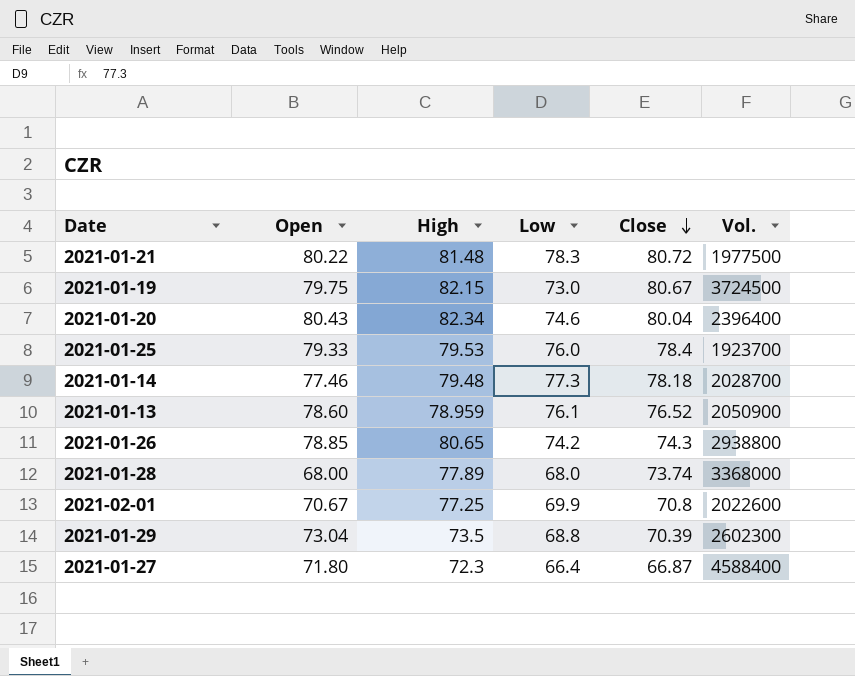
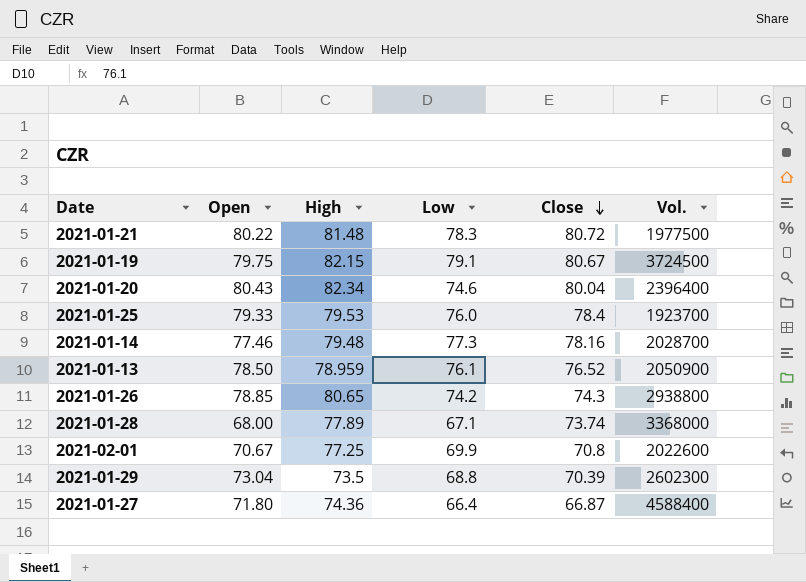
2021-01-19 | Low: 73.0 -> 79.1
2021-01-14 | Close: 78.18 -> 78.16
2021-01-13 | Open: 78.60 -> 78.50
2021-01-28 | Low: 68.0 -> 67.1
2021-01-27 | High: 72.3 -> 74.36

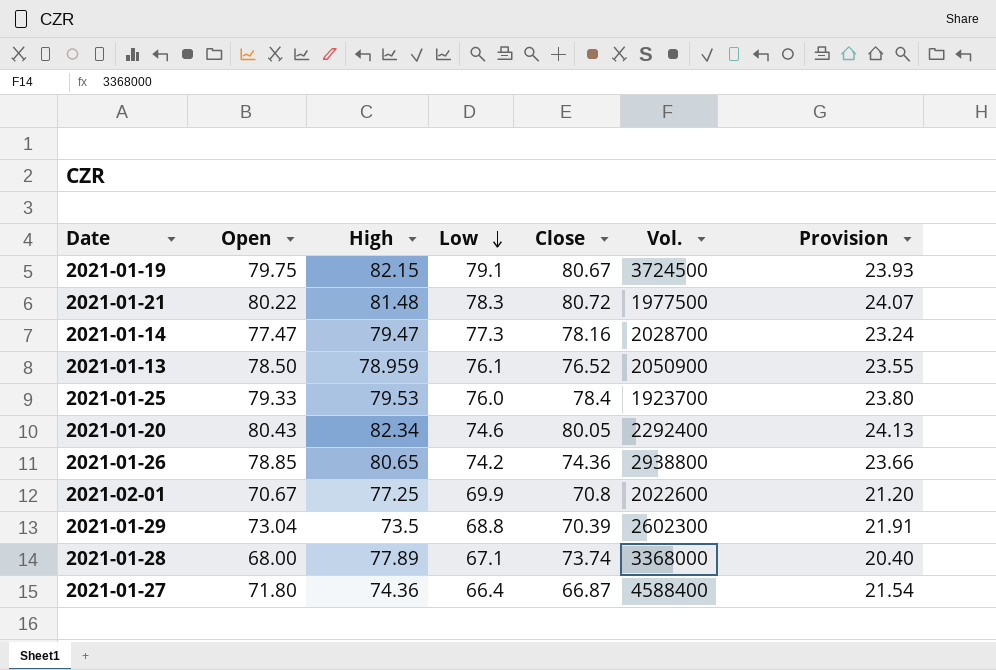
row order: Close descending -> Low descending
column Provision | formula: none -> [Open] * 0.3
2021-01-14 | Open: 77.46 -> 77.47
2021-01-14 | High: 79.48 -> 79.47
2021-01-20 | Close: 80.04 -> 80.05
2021-01-20 | Vol.: 2396400 -> 2292400
2021-01-26 | Close: 74.3 -> 74.36

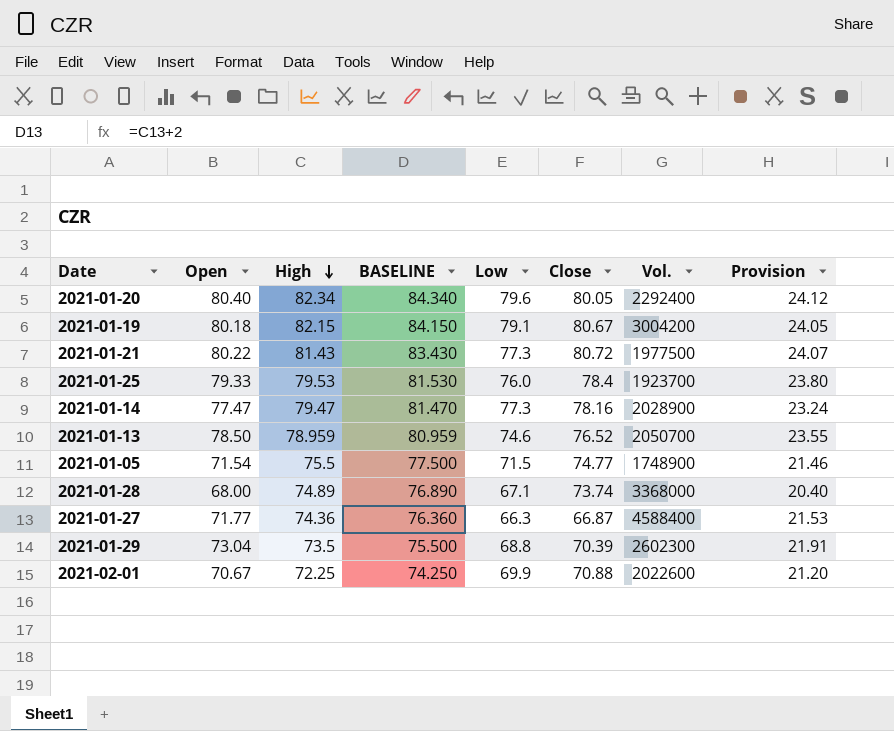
row order: Low descending -> High descending
column BASELINE | formula: none -> [High] + 2
row 2021-01-26: 78.85 | 80.65 | 74.2 | 74.36 | 2938800 | 23.66 -> none
2021-01-20 | Open: 80.43 -> 80.40
2021-01-20 | Low: 74.6 -> 79.6
2021-01-20 | Provision: 24.13 -> 24.12
2021-01-19 | Open: 79.75 -> 80.18
2021-01-19 | Vol.: 3724500 -> 3004200
2021-01-19 | Provision: 23.93 -> 24.05
2021-01-21 | High: 81.48 -> 81.43
2021-01-21 | Low: 78.3 -> 77.3
2021-01-14 | Vol.: 2028700 -> 2028900
2021-01-13 | Low: 76.1 -> 74.6
2021-01-13 | Vol.: 2050900 -> 2050700
row 2021-01-05: none -> 71.54 | 75.5 | 77.500 | 71.5 | 74.77 | 1748900 | 21.46
2021-01-28 | High: 77.89 -> 74.89
2021-01-27 | Open: 71.80 -> 71.77
2021-01-27 | Low: 66.4 -> 66.3
2021-01-27 | Provision: 21.54 -> 21.53
2021-02-01 | High: 77.25 -> 72.25
2021-02-01 | Close: 70.8 -> 70.88

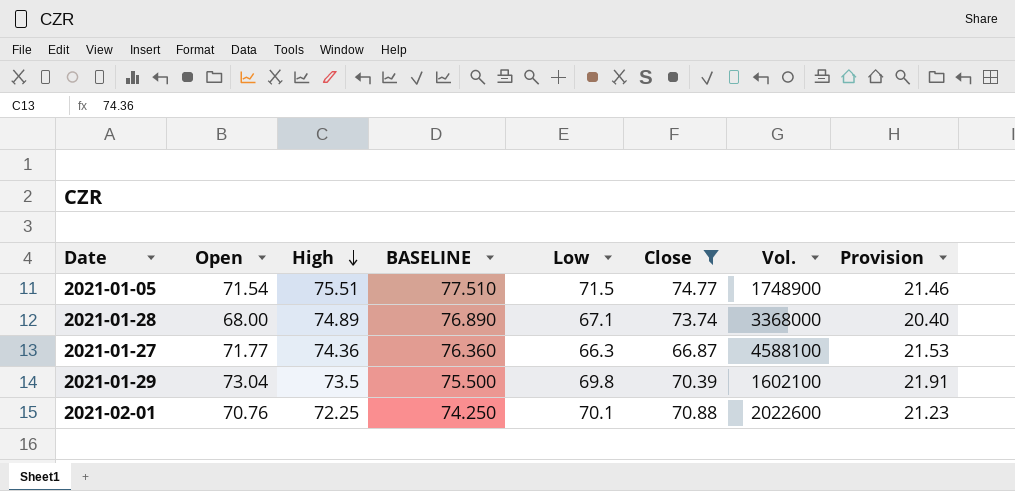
filter: none -> Close <= 74.77
2021-01-05 | High: 75.5 -> 75.51
2021-01-05 | BASELINE: 77.500 -> 77.510
2021-01-27 | Vol.: 4588400 -> 4588100
2021-01-29 | Low: 68.8 -> 69.8
2021-01-29 | Vol.: 2602300 -> 1602100
2021-02-01 | Open: 70.67 -> 70.76
2021-02-01 | Low: 69.9 -> 70.1
2021-02-01 | Provision: 21.20 -> 21.23

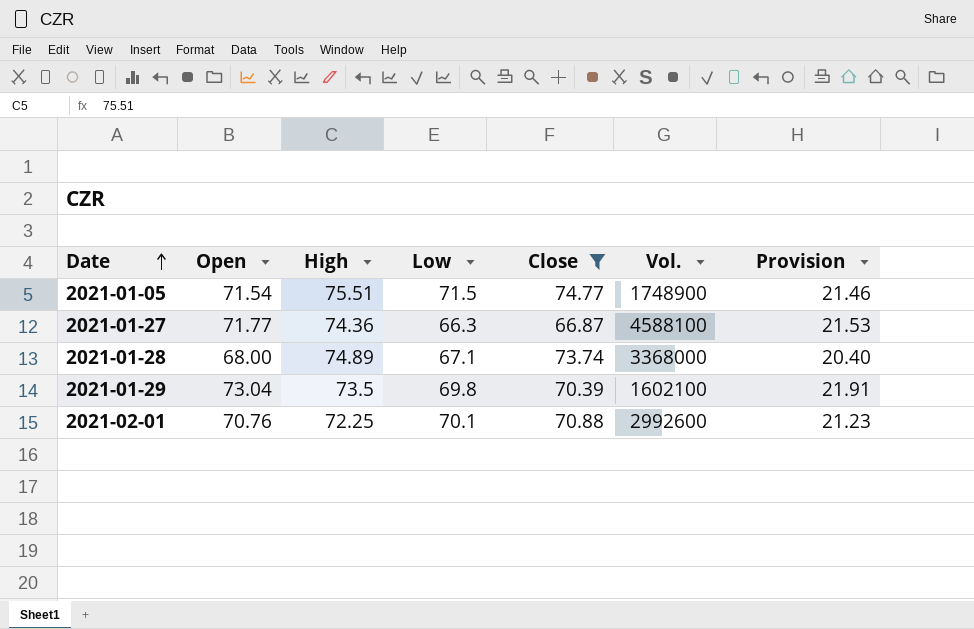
row order: High descending -> Date ascending
column BASELINE | formula: [High] + 2 -> none
2021-02-01 | Vol.: 2022600 -> 2992600

